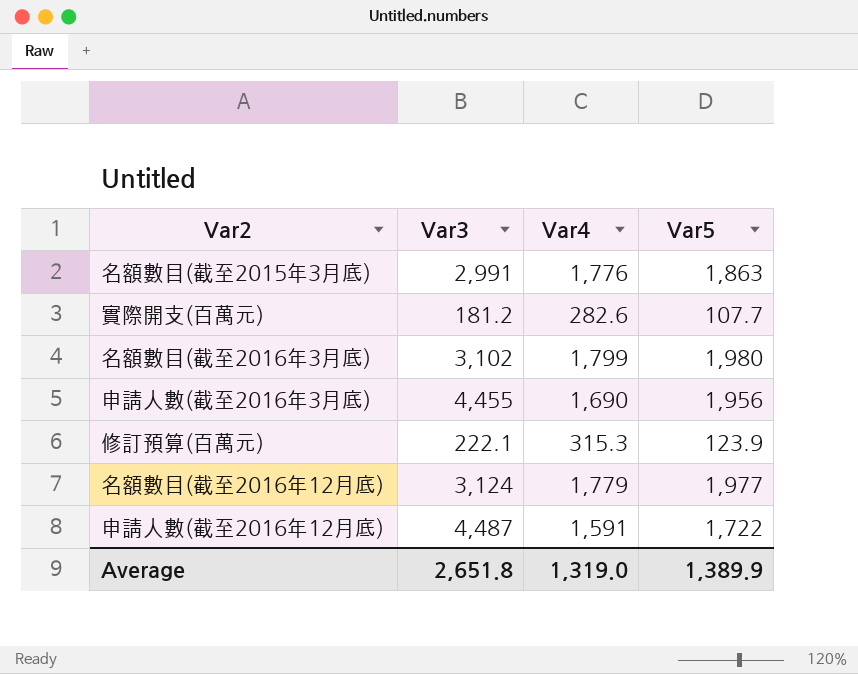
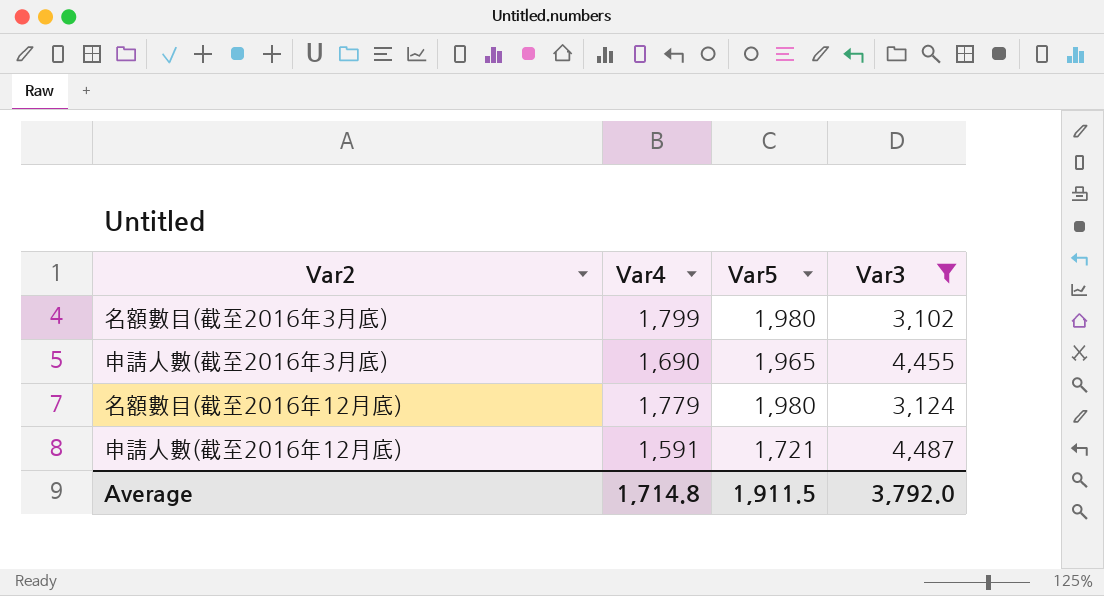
filter: none -> Var3 >= 3,102
column Var3 | position: 2 -> 4
申請人數(截至2016年3月底) | Var5: 1,956 -> 1,965
名額數目(截至2016年12月底) | Var5: 1,977 -> 1,980
申請人數(截至2016年12月底) | Var5: 1,722 -> 1,721
Average | Var4: 1,319.0 -> 1,714.8
Average | Var5: 1,389.9 -> 1,911.5
Average | Var3: 2,651.8 -> 3,792.0

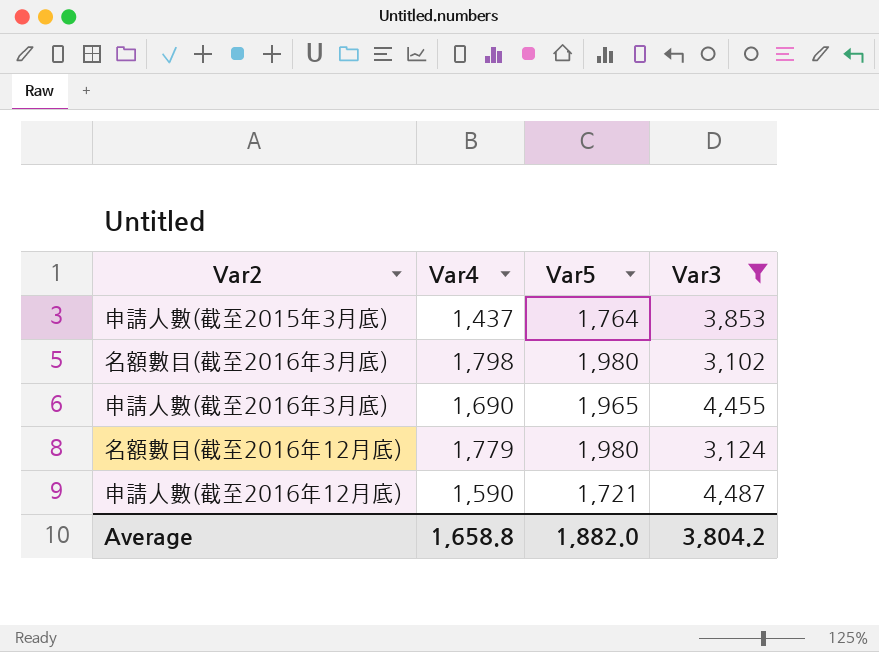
row 申請人數(截至2015年3月底): none -> 1,437 | 1,764 | 3,853
名額數目(截至2016年3月底) | Var4: 1,799 -> 1,798
申請人數(截至2016年12月底) | Var4: 1,591 -> 1,590
Average | Var4: 1,714.8 -> 1,658.8
Average | Var5: 1,911.5 -> 1,882.0
Average | Var3: 3,792.0 -> 3,804.2

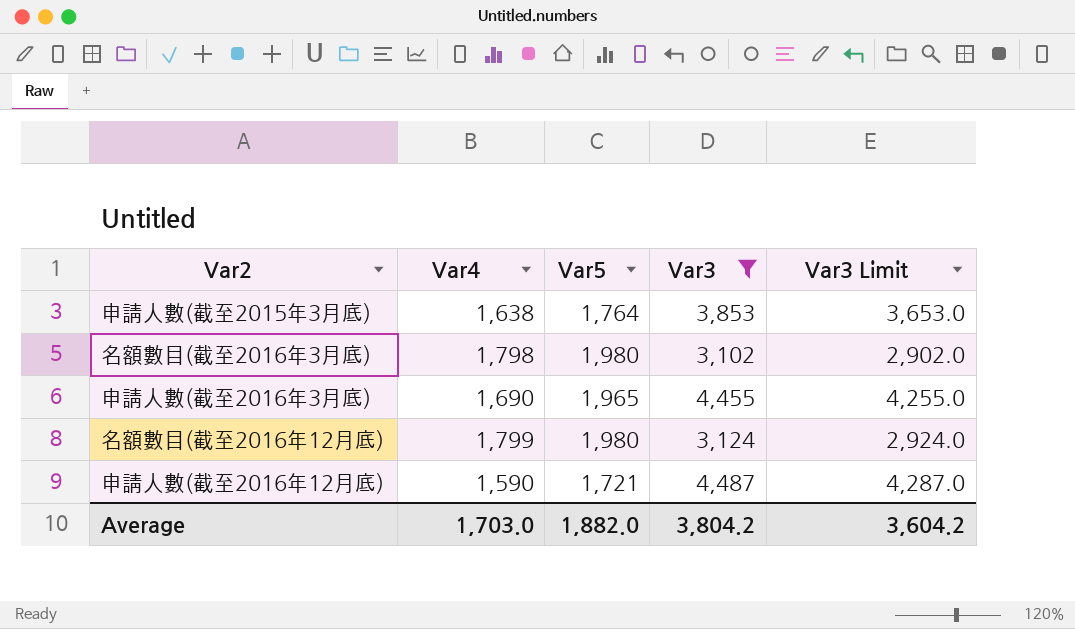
column Var3 Limit | formula: none -> [Var3] - 200
申請人數(截至2015年3月底) | Var4: 1,437 -> 1,638
名額數目(截至2016年12月底) | Var4: 1,779 -> 1,799
Average | Var4: 1,658.8 -> 1,703.0

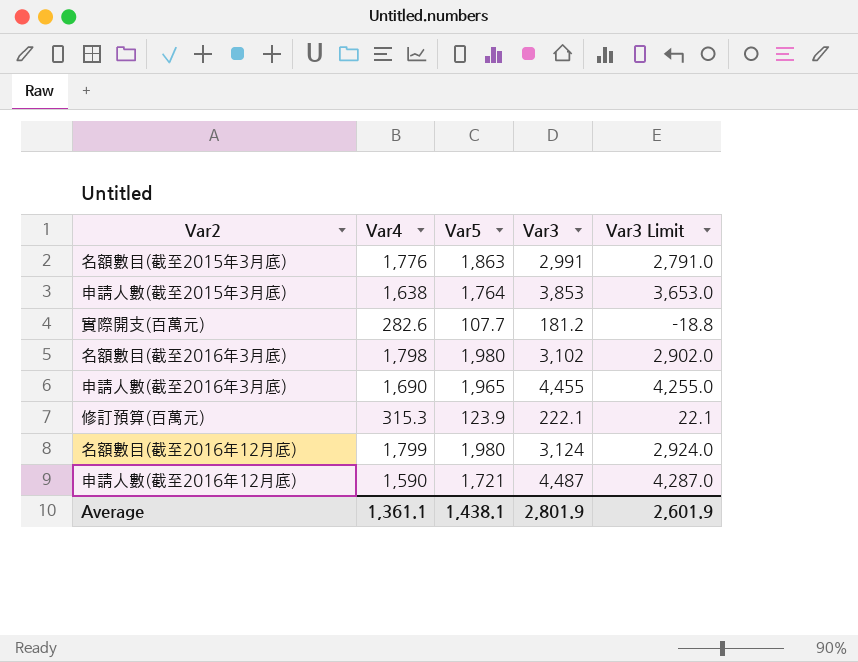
filter: Var3 >= 3,102 -> none
Average | Var4: 1,703.0 -> 1,361.1
Average | Var5: 1,882.0 -> 1,438.1
Average | Var3: 3,804.2 -> 2,801.9
Average | Var3 Limit: 3,604.2 -> 2,601.9

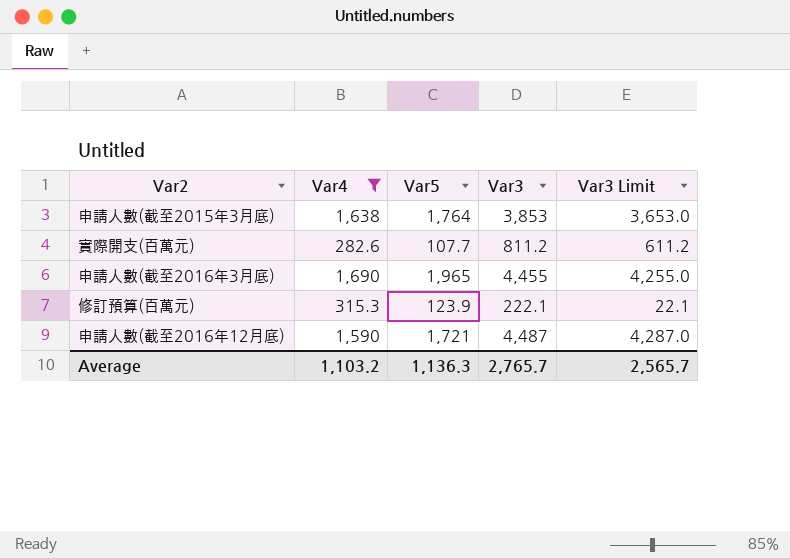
filter: none -> Var4 <= 1,690
實際開支(百萬元) | Var3: 181.2 -> 811.2
實際開支(百萬元) | Var3 Limit: -18.8 -> 611.2
Average | Var4: 1,361.1 -> 1,103.2
Average | Var5: 1,438.1 -> 1,136.3
Average | Var3: 2,801.9 -> 2,765.7
Average | Var3 Limit: 2,601.9 -> 2,565.7

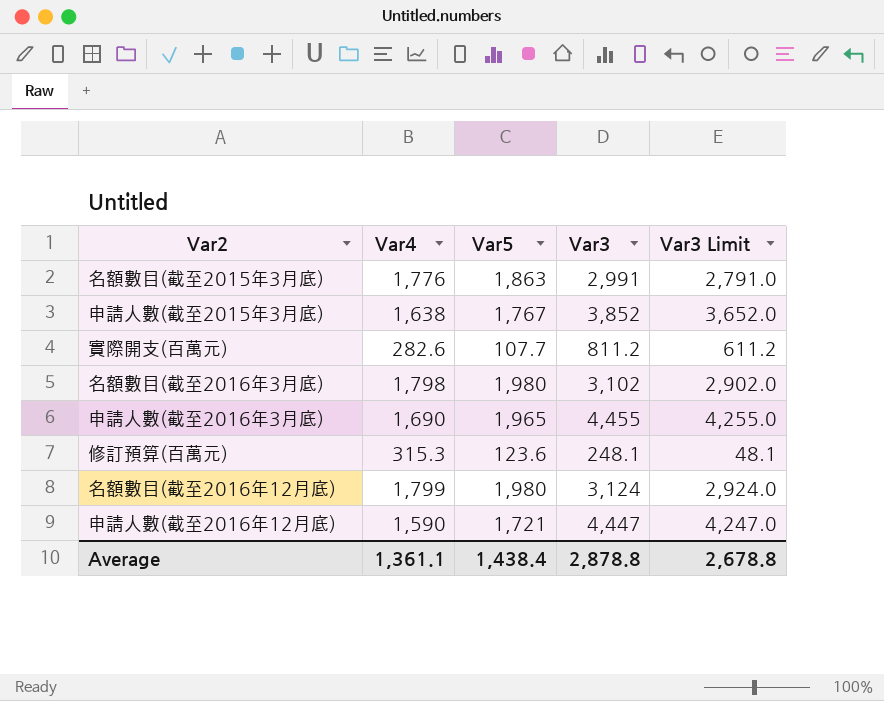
filter: Var4 <= 1,690 -> none
申請人數(截至2015年3月底) | Var5: 1,764 -> 1,767
申請人數(截至2015年3月底) | Var3: 3,853 -> 3,852
申請人數(截至2015年3月底) | Var3 Limit: 3,653.0 -> 3,652.0
修訂預算(百萬元) | Var5: 123.9 -> 123.6
修訂預算(百萬元) | Var3: 222.1 -> 248.1
修訂預算(百萬元) | Var3 Limit: 22.1 -> 48.1
申請人數(截至2016年12月底) | Var3: 4,487 -> 4,447
申請人數(截至2016年12月底) | Var3 Limit: 4,287.0 -> 4,247.0
Average | Var4: 1,103.2 -> 1,361.1
Average | Var5: 1,136.3 -> 1,438.4
Average | Var3: 2,765.7 -> 2,878.8
Average | Var3 Limit: 2,565.7 -> 2,678.8

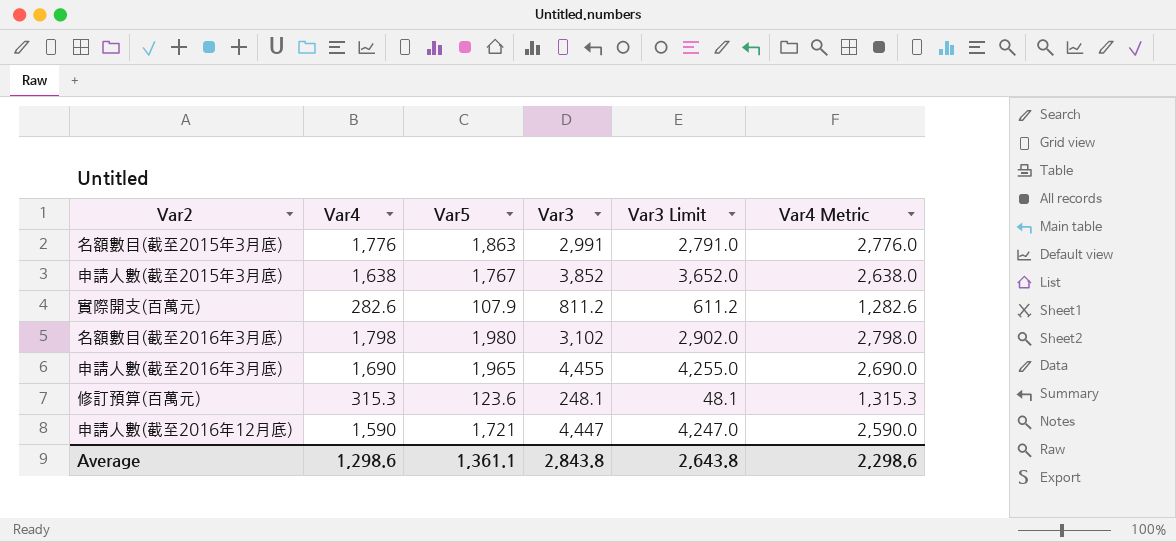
column Var4 Metric | formula: none -> [Var4] + 1000
row 名額數目(截至2016年12月底): 1,799 | 1,980 | 3,124 | 2,924.0 -> none
實際開支(百萬元) | Var5: 107.7 -> 107.9
Average | Var4: 1,361.1 -> 1,298.6
Average | Var5: 1,438.4 -> 1,361.1
Average | Var3: 2,878.8 -> 2,843.8
Average | Var3 Limit: 2,678.8 -> 2,643.8

